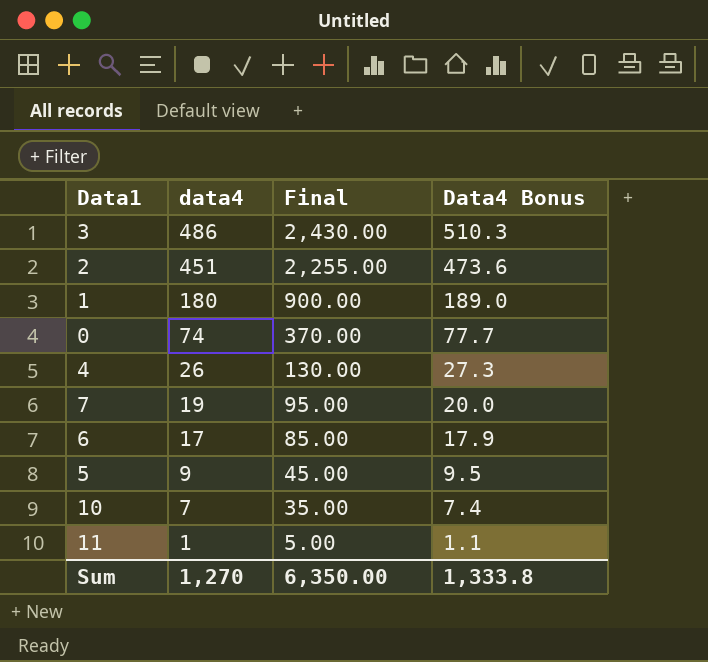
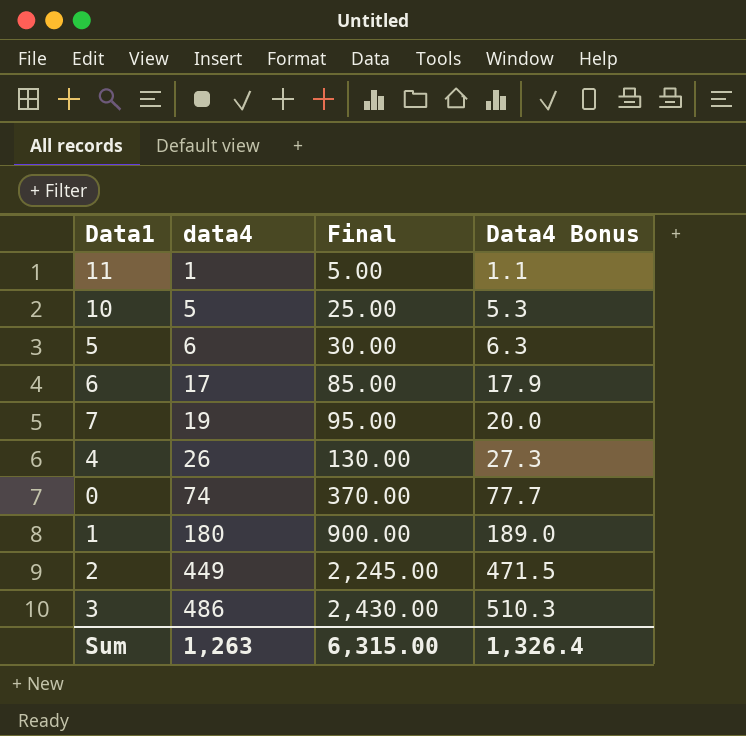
row order: data4 descending -> data4 ascending
10 | data4: 7 -> 5
10 | Final: 35.00 -> 25.00
10 | Data4 Bonus: 7.4 -> 5.3
5 | data4: 9 -> 6
5 | Final: 45.00 -> 30.00
5 | Data4 Bonus: 9.5 -> 6.3
2 | data4: 451 -> 449
2 | Final: 2,255.00 -> 2,245.00
2 | Data4 Bonus: 473.6 -> 471.5
Sum | data4: 1,270 -> 1,263
Sum | Final: 6,350.00 -> 6,315.00
Sum | Data4 Bonus: 1,333.8 -> 1,326.4

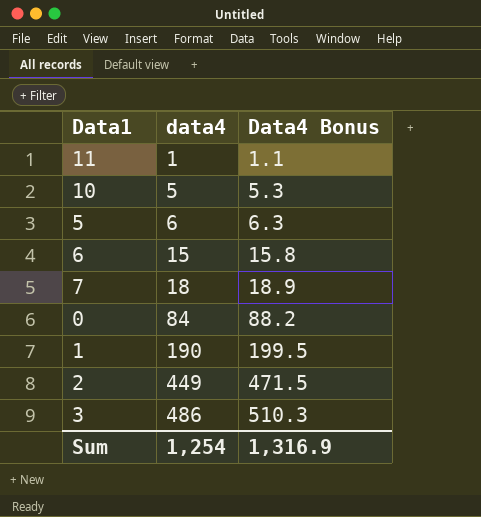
column Final | formula: [data4] * 5 -> none
row 4: 26 | 130.00 | 27.3 -> none
6 | data4: 17 -> 15
6 | Data4 Bonus: 17.9 -> 15.8
7 | data4: 19 -> 18
7 | Data4 Bonus: 20.0 -> 18.9
0 | data4: 74 -> 84
0 | Data4 Bonus: 77.7 -> 88.2
1 | data4: 180 -> 190
1 | Data4 Bonus: 189.0 -> 199.5
Sum | data4: 1,263 -> 1,254
Sum | Data4 Bonus: 1,326.4 -> 1,316.9

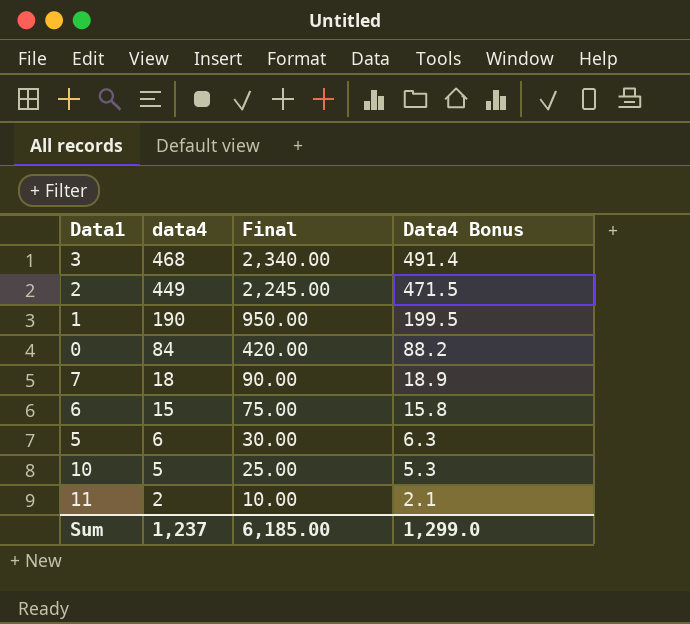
row order: data4 ascending -> data4 descending
column Final | formula: none -> [data4] * 5
3 | data4: 486 -> 468
3 | Data4 Bonus: 510.3 -> 491.4
11 | data4: 1 -> 2
11 | Data4 Bonus: 1.1 -> 2.1
Sum | data4: 1,254 -> 1,237
Sum | Data4 Bonus: 1,316.9 -> 1,299.0

